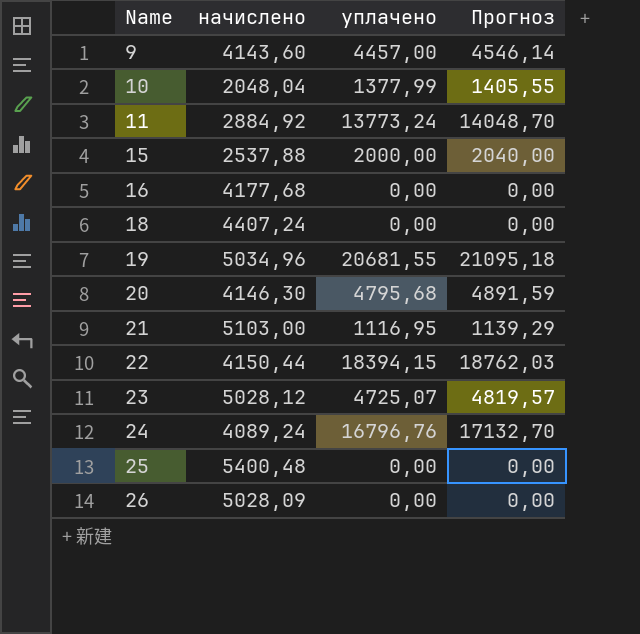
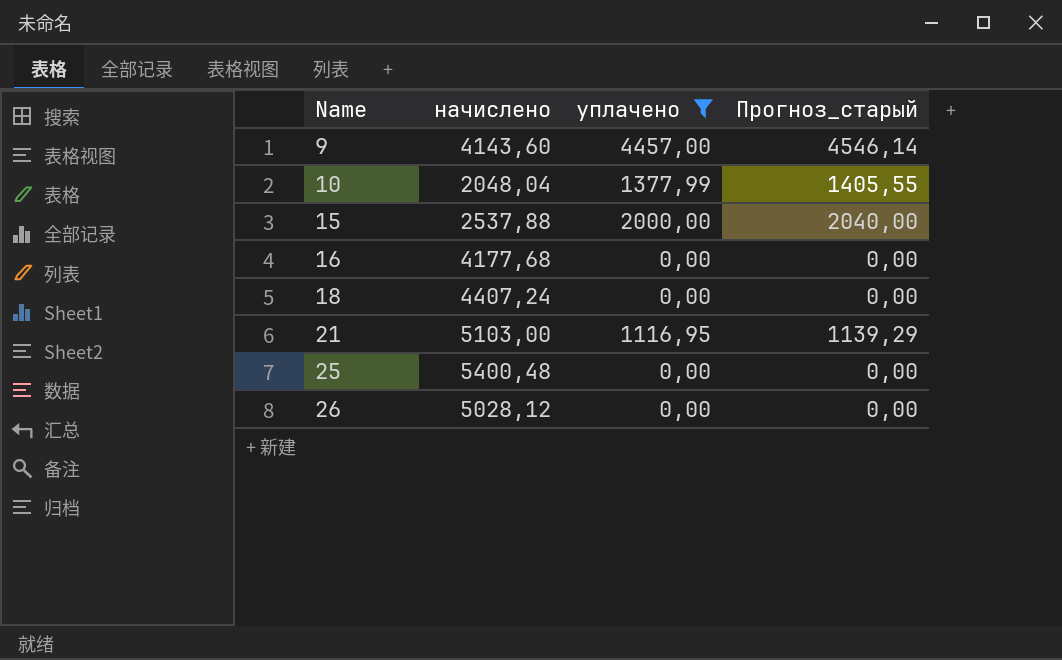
filter: none -> уплачено <= 4457,00
column name: Прогноз -> Прогноз_старый
26 | начислено: 5028,09 -> 5028,12

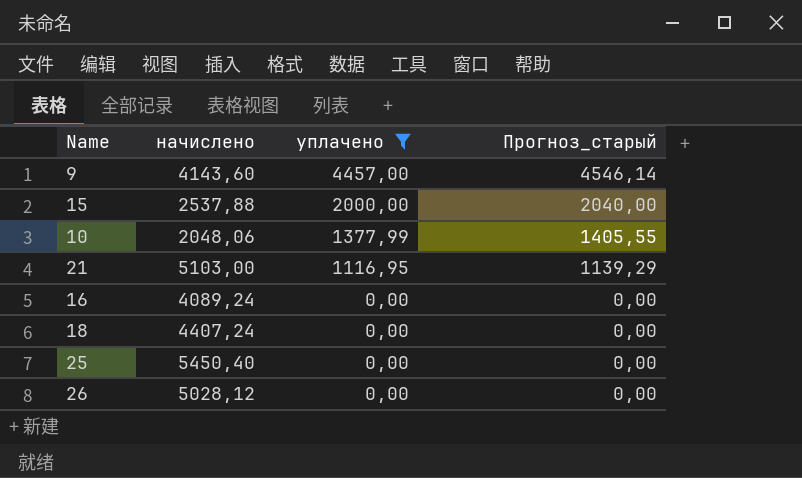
row order: Name ascending -> уплачено descending
10 | начислено: 2048,04 -> 2048,06
16 | начислено: 4177,68 -> 4089,24
25 | начислено: 5400,48 -> 5450,40

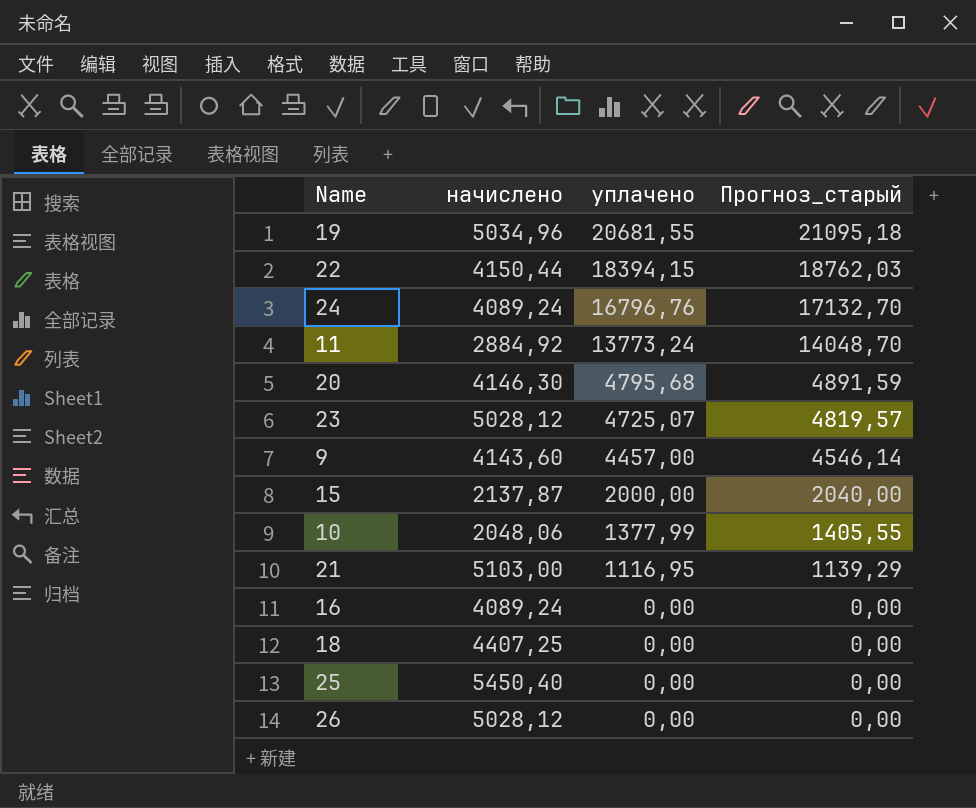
filter: уплачено <= 4457,00 -> none
15 | начислено: 2537,88 -> 2137,87
18 | начислено: 4407,24 -> 4407,25

